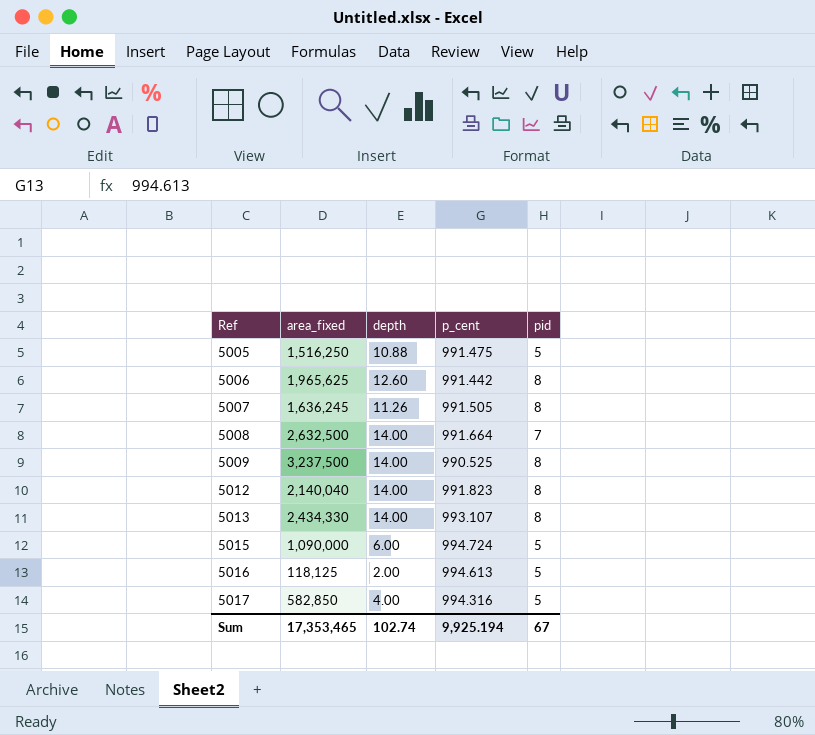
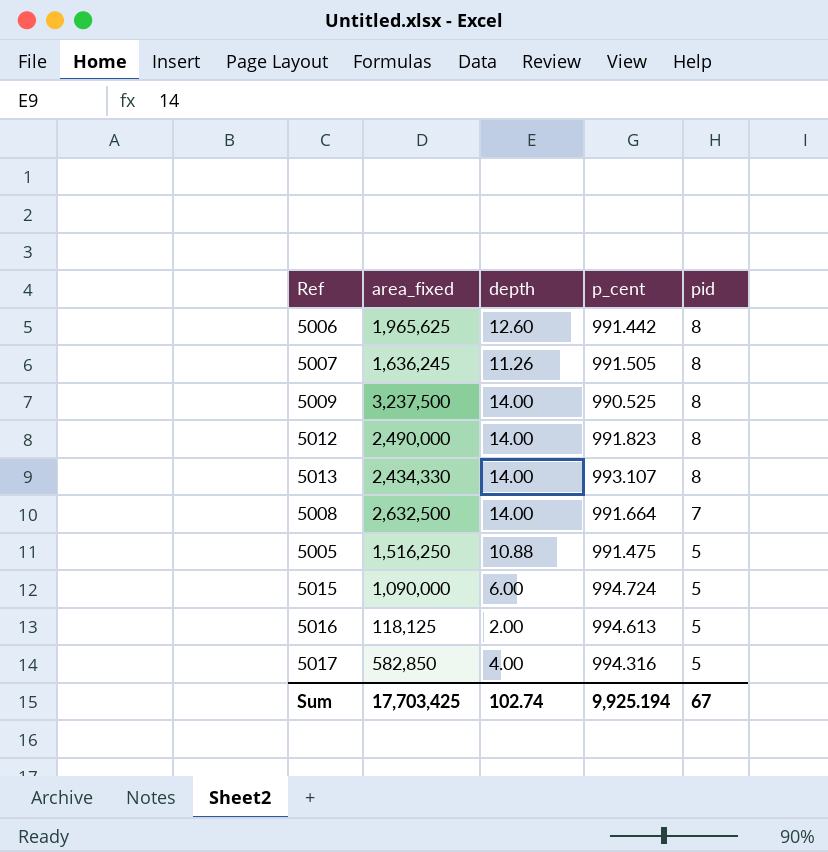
row order: Ref ascending -> pid descending
5012 | area_fixed: 2,140,040 -> 2,490,000
Sum | area_fixed: 17,353,465 -> 17,703,425

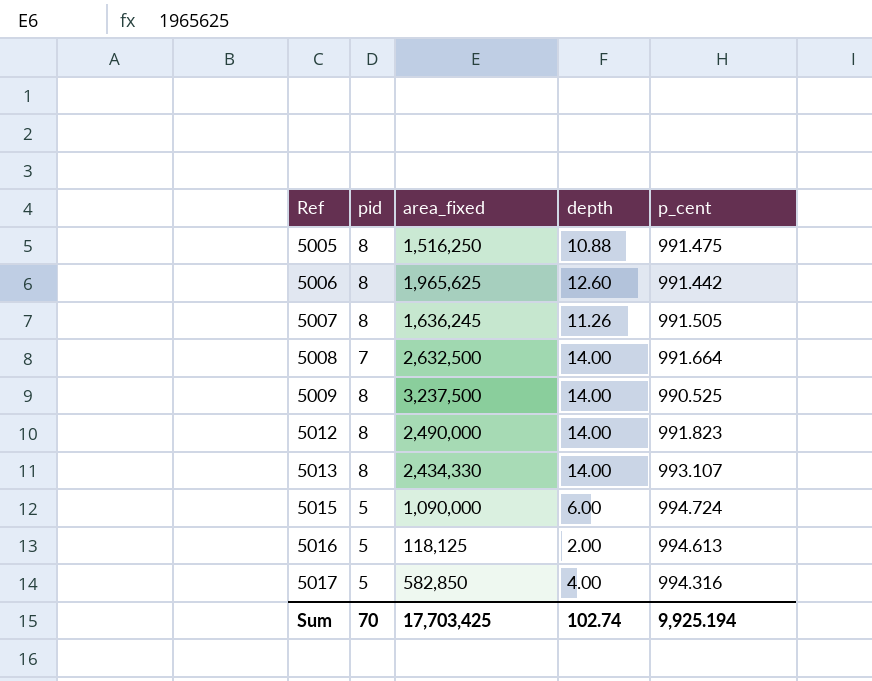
row order: pid descending -> Ref ascending
column pid | position: 5 -> 2
5005 | pid: 5 -> 8
Sum | pid: 67 -> 70

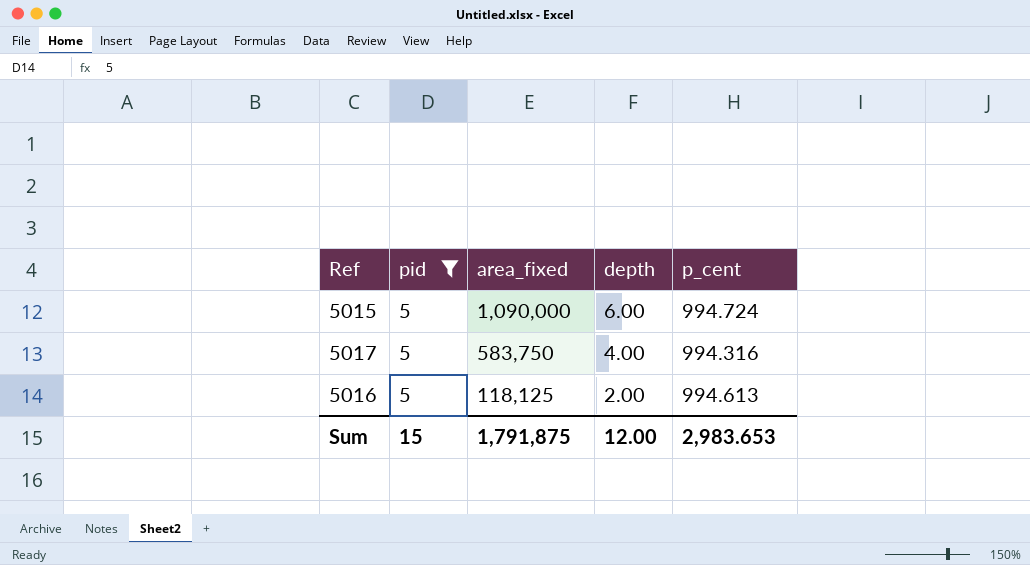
filter: none -> pid = 5
row order: Ref ascending -> area_fixed descending
5017 | area_fixed: 582,850 -> 583,750
Sum | pid: 70 -> 15
Sum | area_fixed: 17,703,425 -> 1,791,875
Sum | depth: 102.74 -> 12.00
Sum | p_cent: 9,925.194 -> 2,983.653

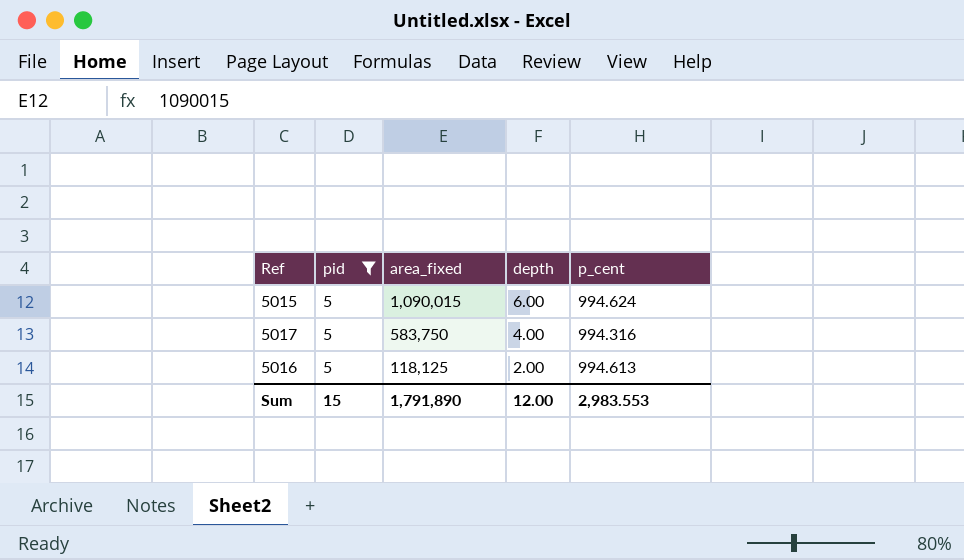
5015 | area_fixed: 1,090,000 -> 1,090,015
5015 | p_cent: 994.724 -> 994.624
Sum | area_fixed: 1,791,875 -> 1,791,890
Sum | p_cent: 2,983.653 -> 2,983.553

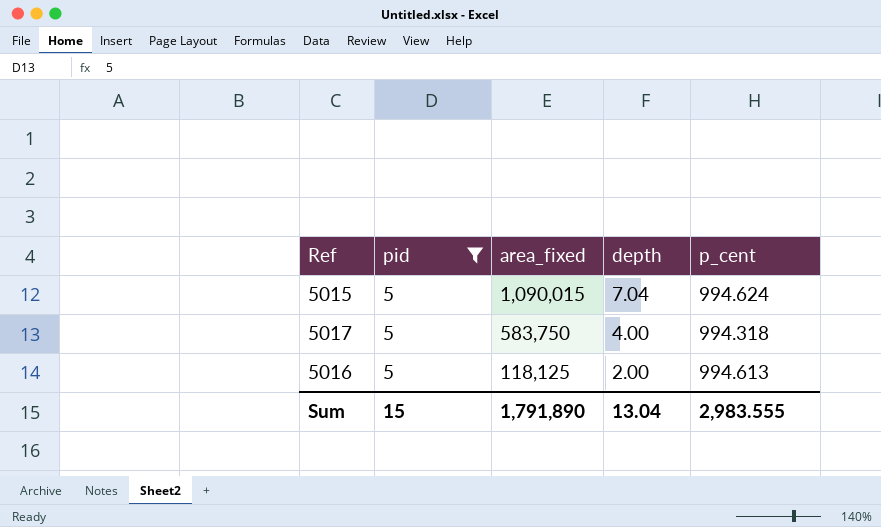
5015 | depth: 6.00 -> 7.04
5017 | p_cent: 994.316 -> 994.318
Sum | depth: 12.00 -> 13.04
Sum | p_cent: 2,983.553 -> 2,983.555

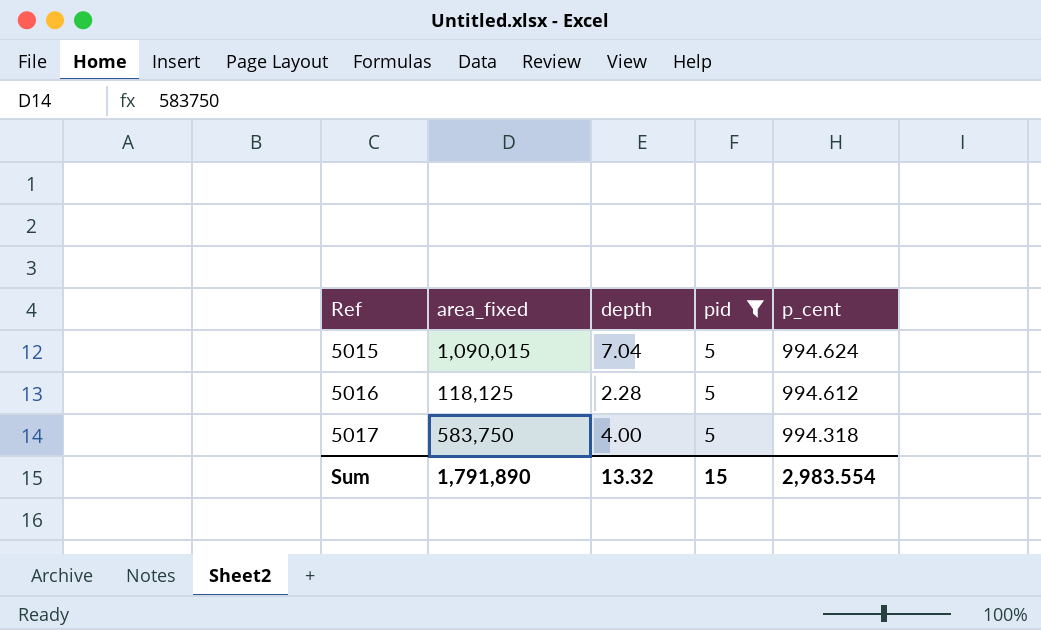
row order: area_fixed descending -> Ref ascending
column pid | position: 2 -> 4
5016 | depth: 2.00 -> 2.28
5016 | p_cent: 994.613 -> 994.612
Sum | depth: 13.04 -> 13.32
Sum | p_cent: 2,983.555 -> 2,983.554

